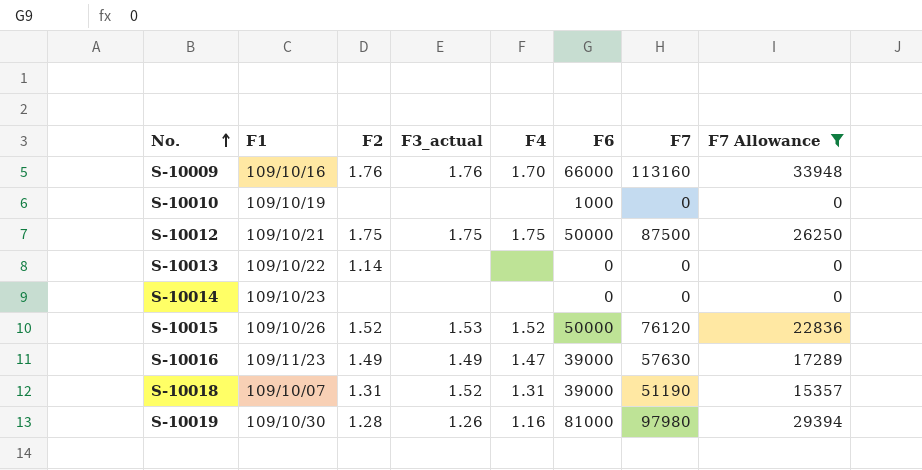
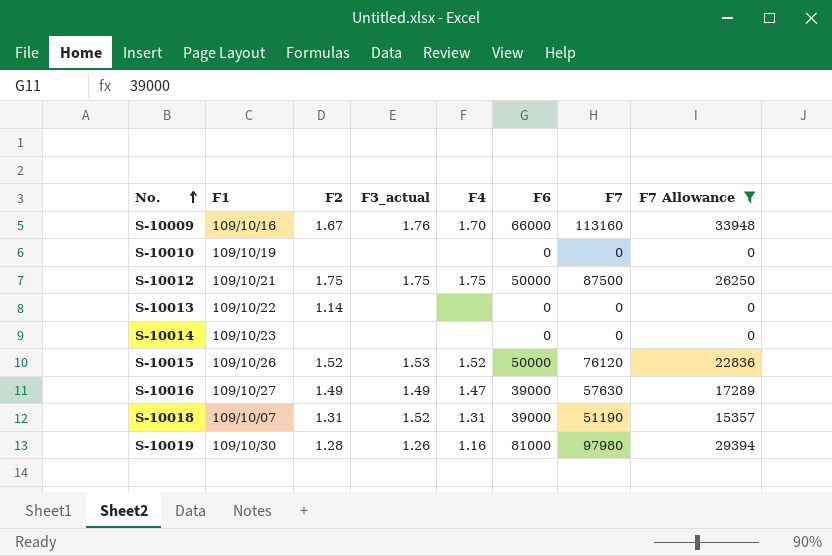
S-10009 | F2: 1.76 -> 1.67
S-10010 | F6: 1000 -> 0
S-10016 | F1: 109/11/23 -> 109/10/27

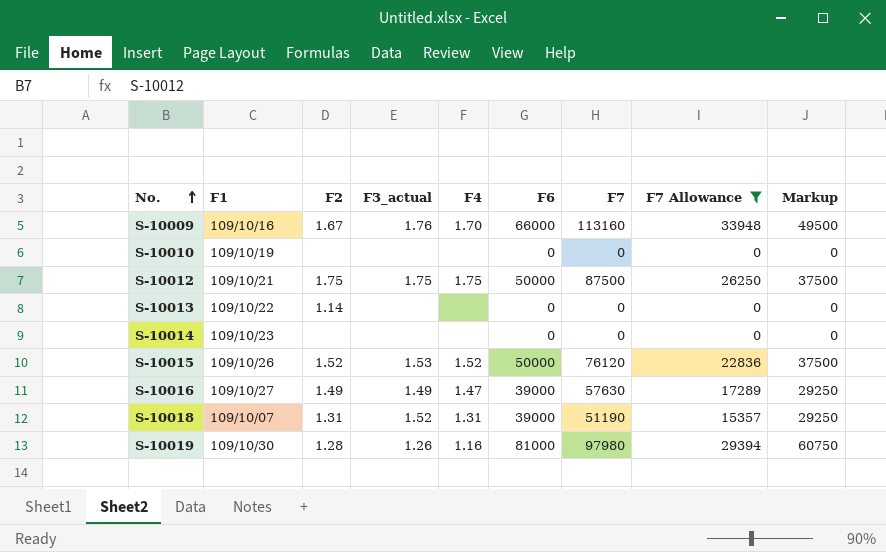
column Markup | formula: none -> [F6] * 0.75

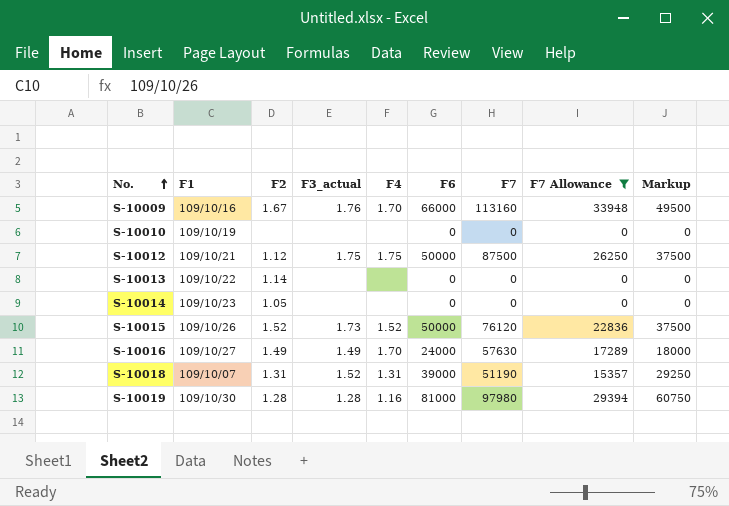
S-10012 | F2: 1.75 -> 1.12
S-10014 | F2: none -> 1.05
S-10015 | F3_actual: 1.53 -> 1.73
S-10016 | F4: 1.47 -> 1.70
S-10016 | F6: 39000 -> 24000
S-10016 | Markup: 29250 -> 18000
S-10019 | F3_actual: 1.26 -> 1.28

